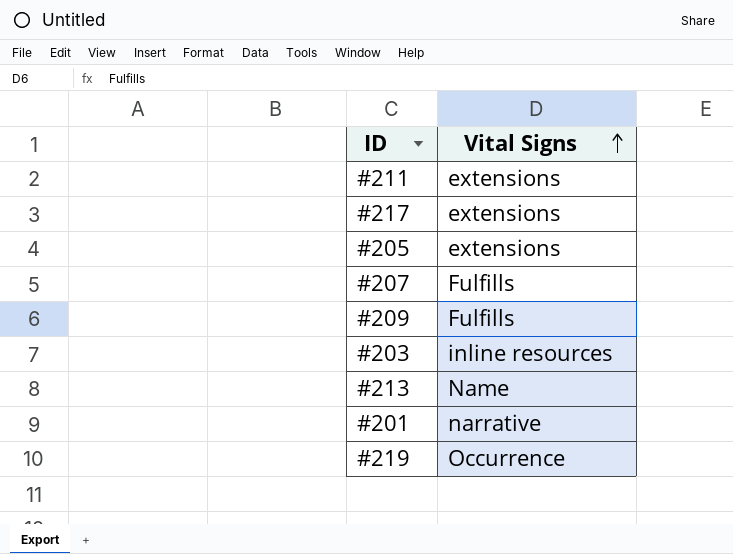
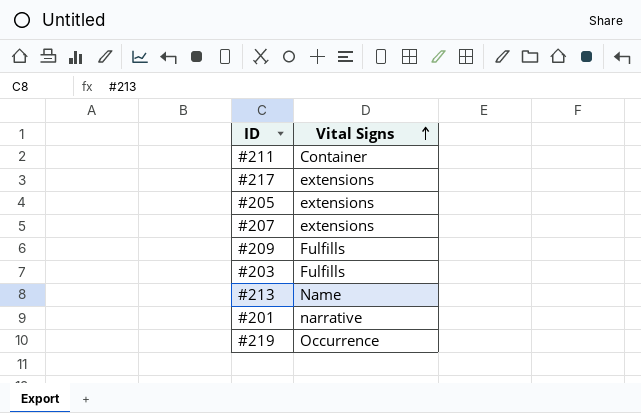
#211 | Vital Signs: extensions -> Container
#207 | Vital Signs: Fulfills -> extensions
#203 | Vital Signs: inline resources -> Fulfills

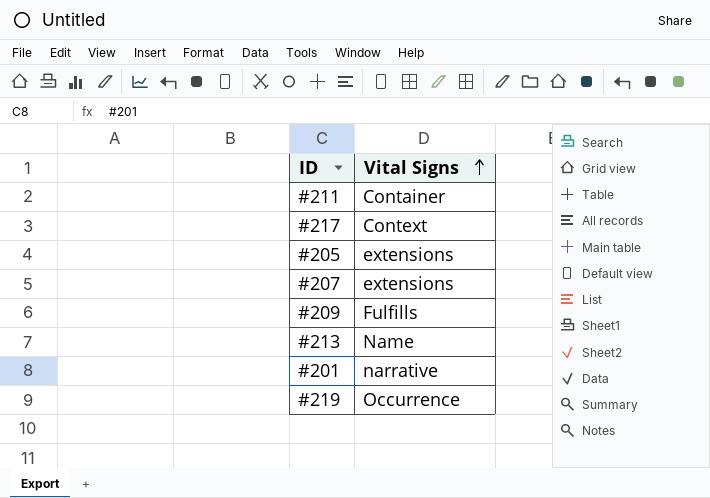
row #203: Fulfills -> none
#217 | Vital Signs: extensions -> Context

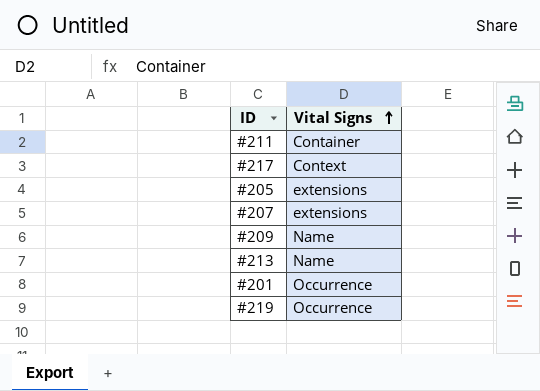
#209 | Vital Signs: Fulfills -> Name
#201 | Vital Signs: narrative -> Occurrence

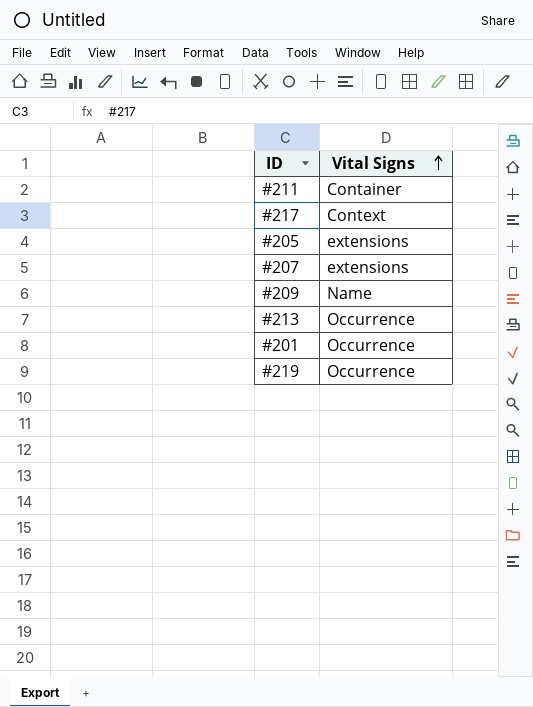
#213 | Vital Signs: Name -> Occurrence

